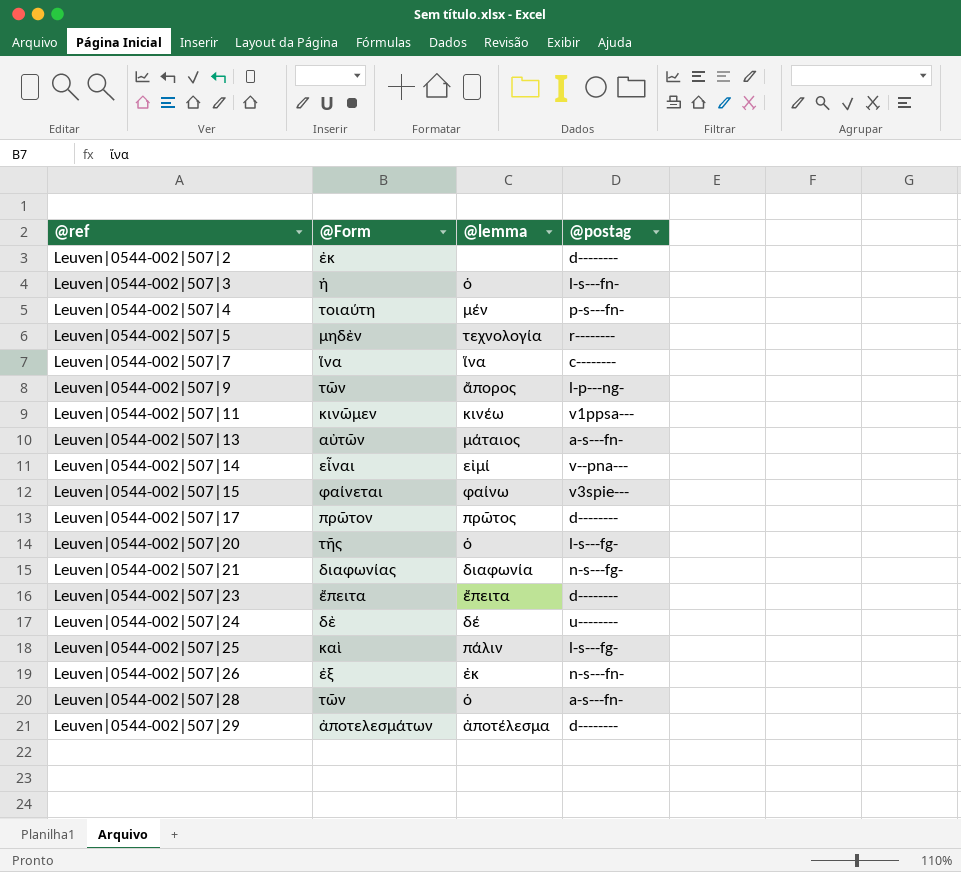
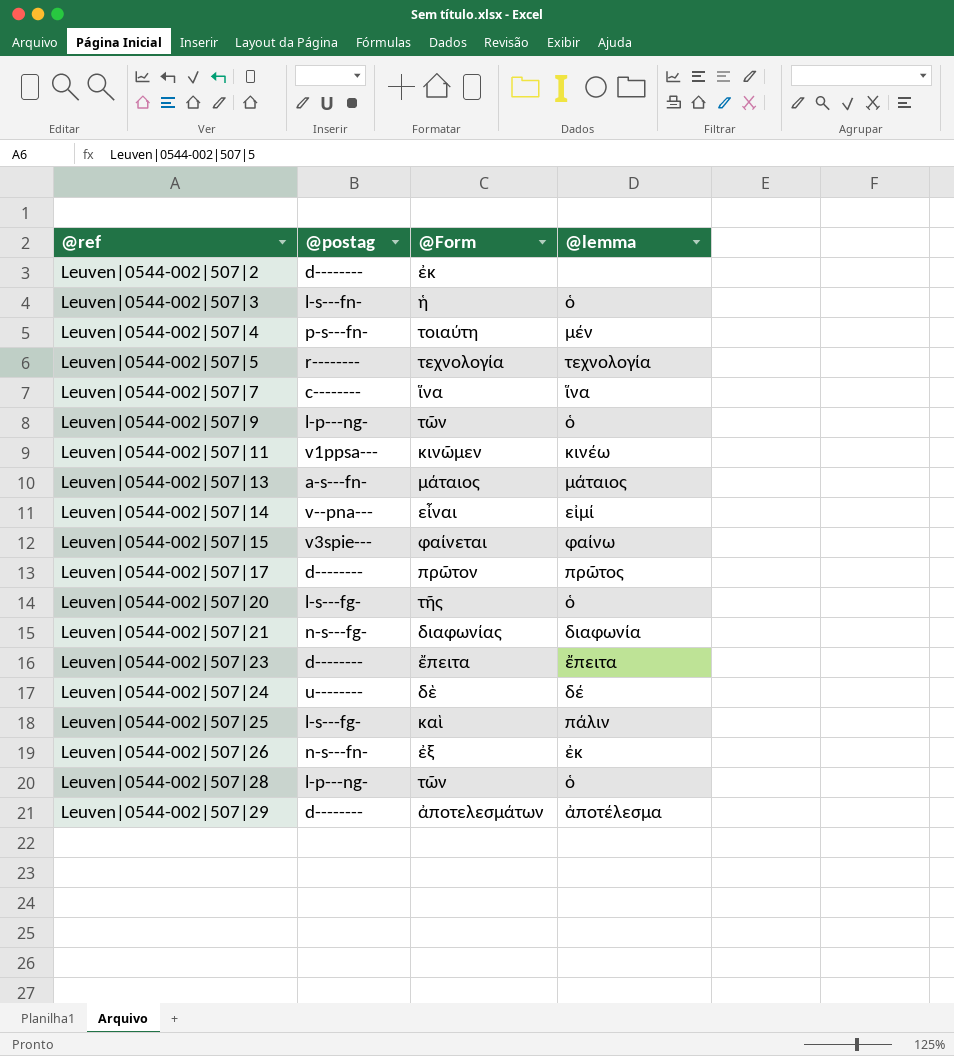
column @postag | position: 4 -> 2
Leuven|0544-002|507|5 | @Form: μηδὲν -> τεχνολογία
Leuven|0544-002|507|9 | @lemma: ἄπορος -> ὁ
Leuven|0544-002|507|13 | @Form: αὐτῶν -> μάταιος
Leuven|0544-002|507|28 | @postag: a-s---fn- -> l-p---ng-

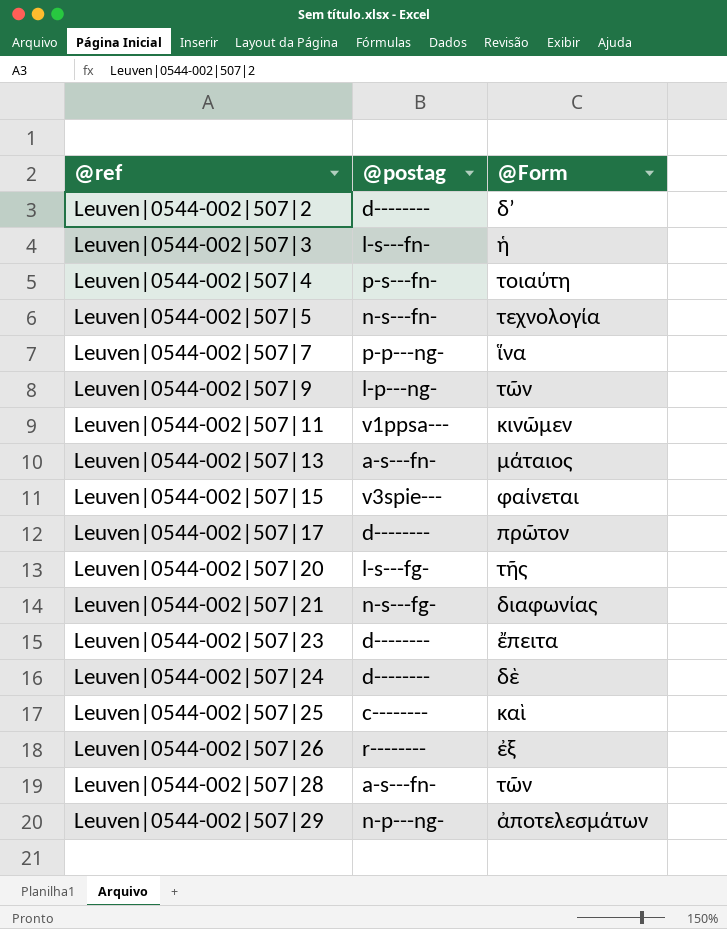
column @lemma | position: 4 -> none
row Leuven|0544-002|507|14: v--pna--- | εἶναι | εἰμί -> none
Leuven|0544-002|507|2 | @Form: ἐκ -> δ’
Leuven|0544-002|507|5 | @postag: r-------- -> n-s---fn-
Leuven|0544-002|507|7 | @postag: c-------- -> p-p---ng-
Leuven|0544-002|507|24 | @postag: u-------- -> d--------
Leuven|0544-002|507|25 | @postag: l-s---fg- -> c--------
Leuven|0544-002|507|26 | @postag: n-s---fn- -> r--------
Leuven|0544-002|507|28 | @postag: l-p---ng- -> a-s---fn-
Leuven|0544-002|507|29 | @postag: d-------- -> n-p---ng-

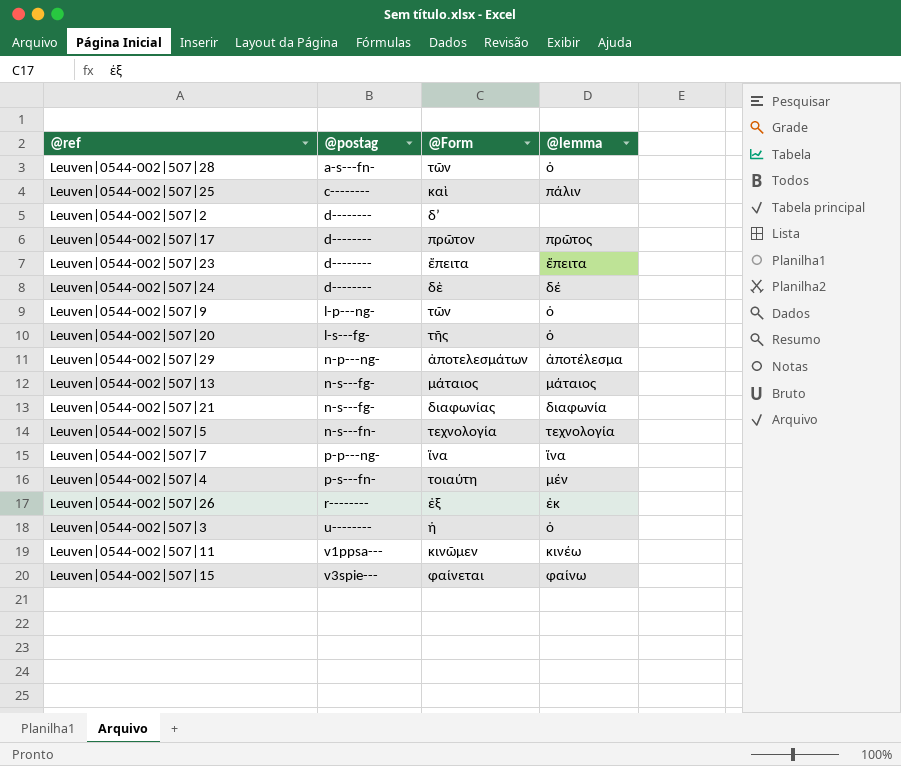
row order: @ref ascending -> @postag ascending
column @lemma | position: none -> 4
Leuven|0544-002|507|13 | @postag: a-s---fn- -> n-s---fg-
Leuven|0544-002|507|3 | @postag: l-s---fn- -> u--------

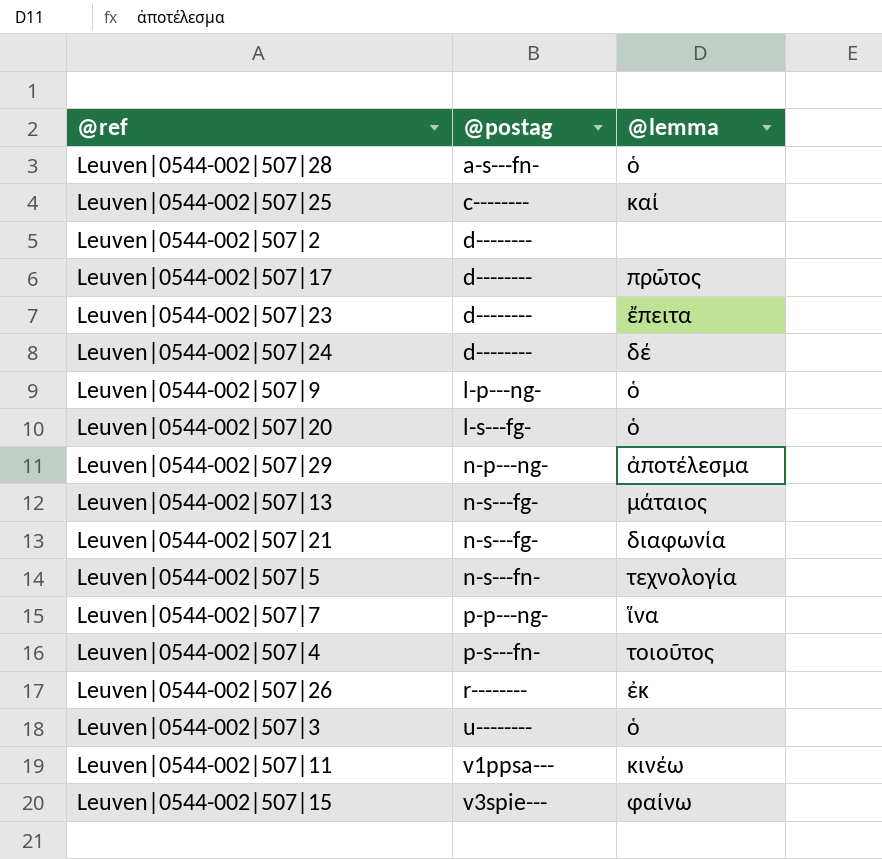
column @Form | position: 3 -> none
Leuven|0544-002|507|25 | @lemma: πάλιν -> καί
Leuven|0544-002|507|4 | @lemma: μέν -> τοιοῦτος

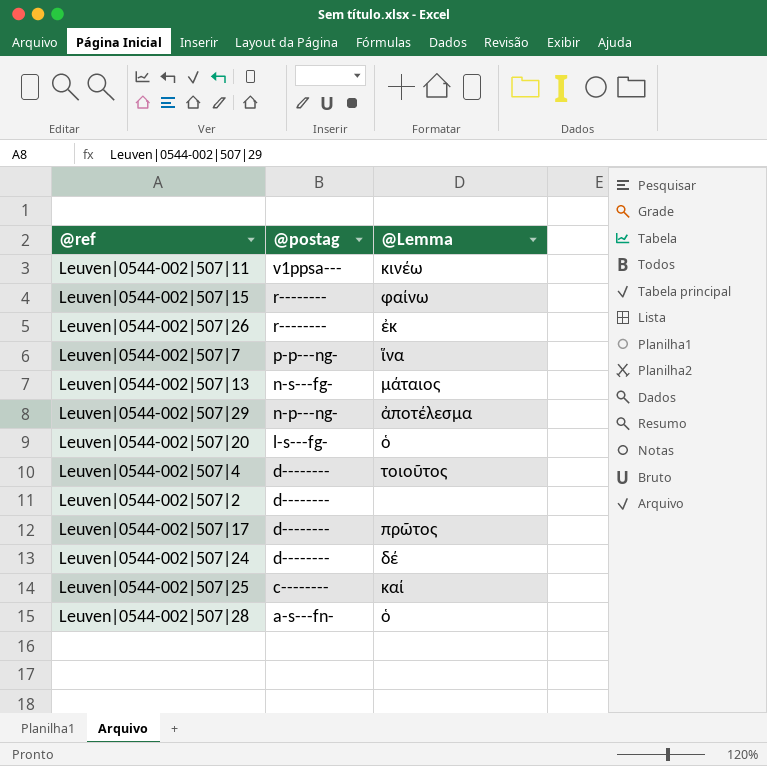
row order: @postag ascending -> @postag descending
column name: @lemma -> @Lemma
row Leuven|0544-002|507|23: d-------- | ἔπειτα -> none
row Leuven|0544-002|507|9: l-p---ng- | ὁ -> none
row Leuven|0544-002|507|21: n-s---fg- | διαφωνία -> none
row Leuven|0544-002|507|5: n-s---fn- | τεχνολογία -> none
row Leuven|0544-002|507|3: u-------- | ὁ -> none
Leuven|0544-002|507|15 | @postag: v3spie--- -> r--------
Leuven|0544-002|507|4 | @postag: p-s---fn- -> d--------

